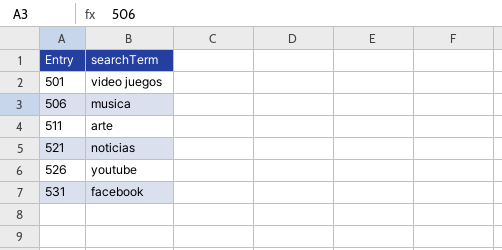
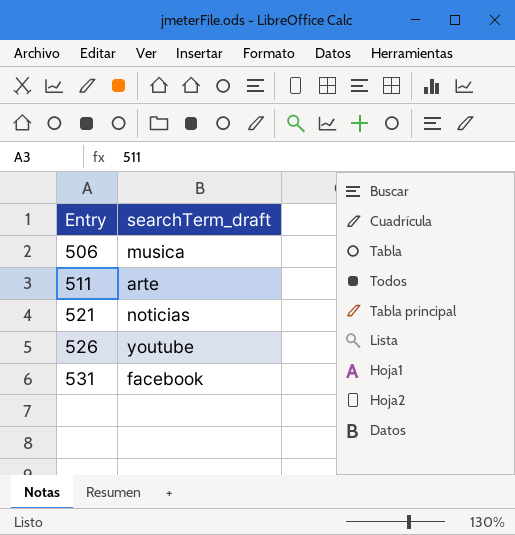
column name: searchTerm -> searchTerm_draft
row 501: video juegos -> none

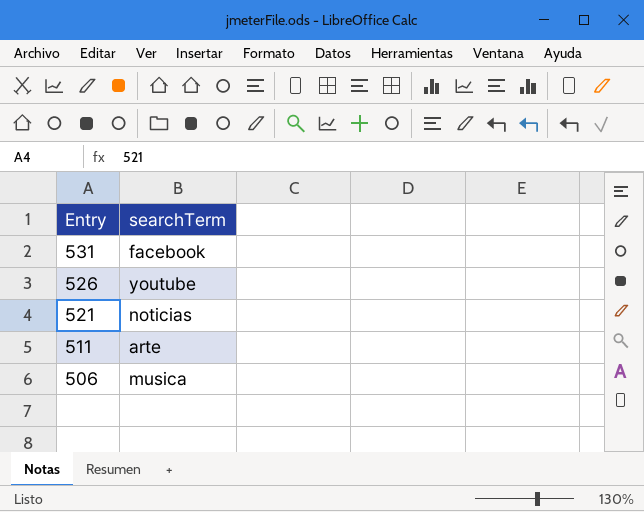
row order: Entry ascending -> Entry descending
column name: searchTerm_draft -> searchTerm

